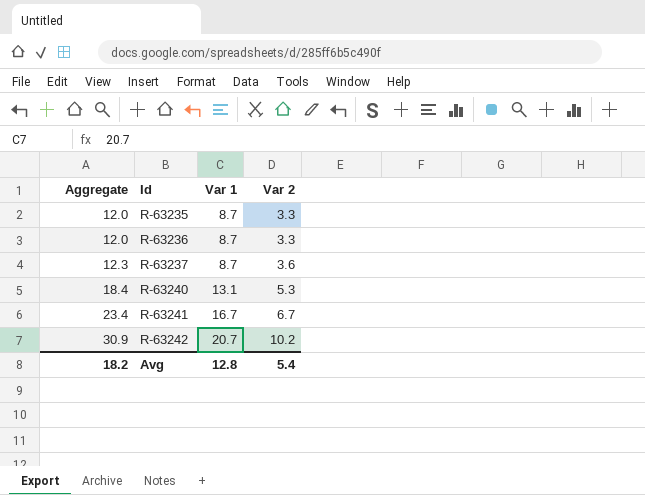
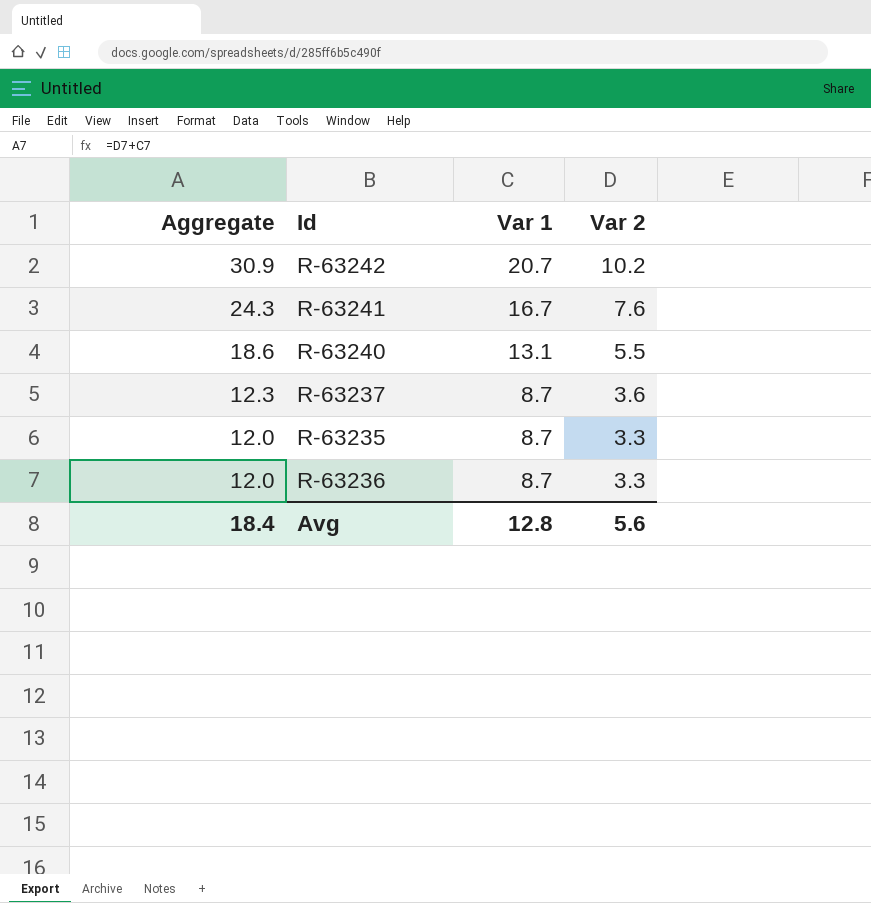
row order: Aggregate ascending -> Aggregate descending
R-63241 | Aggregate: 23.4 -> 24.3
R-63241 | Var 2: 6.7 -> 7.6
R-63240 | Aggregate: 18.4 -> 18.6
R-63240 | Var 2: 5.3 -> 5.5
Avg | Aggregate: 18.2 -> 18.4
Avg | Var 2: 5.4 -> 5.6

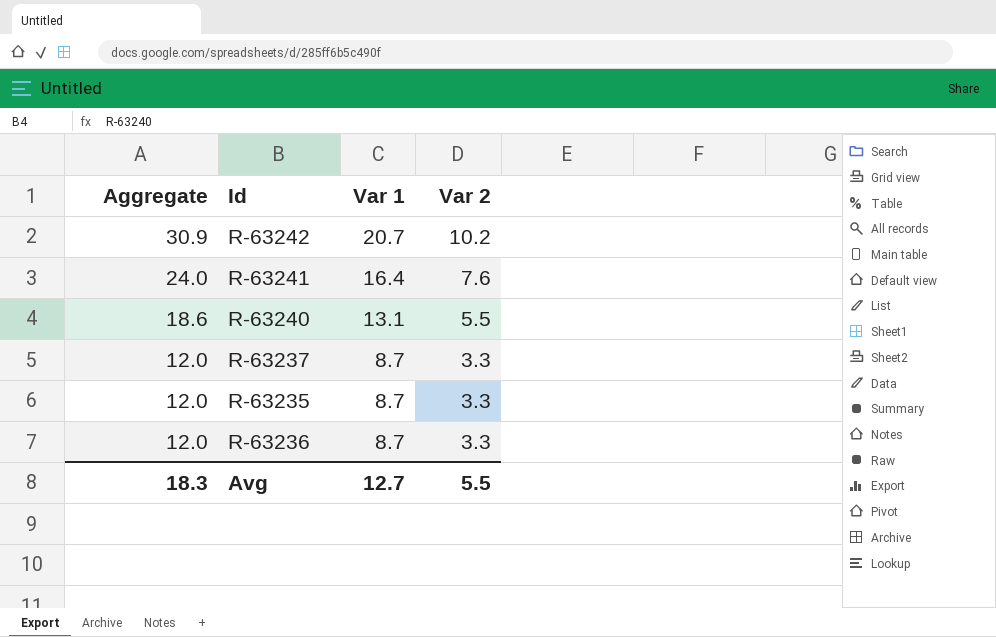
R-63241 | Aggregate: 24.3 -> 24.0
R-63241 | Var 1: 16.7 -> 16.4
R-63237 | Aggregate: 12.3 -> 12.0
R-63237 | Var 2: 3.6 -> 3.3
Avg | Aggregate: 18.4 -> 18.3
Avg | Var 1: 12.8 -> 12.7
Avg | Var 2: 5.6 -> 5.5

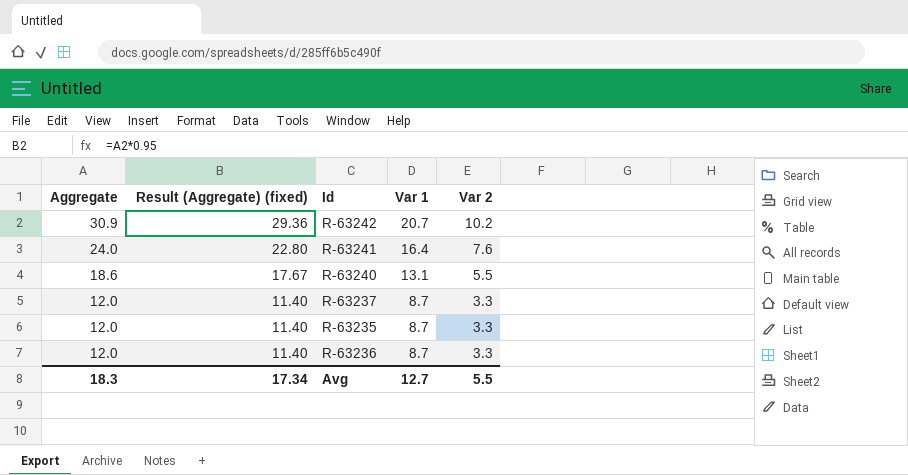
column Result (Aggregate) (fixed) | formula: none -> [Aggregate] * 0.95

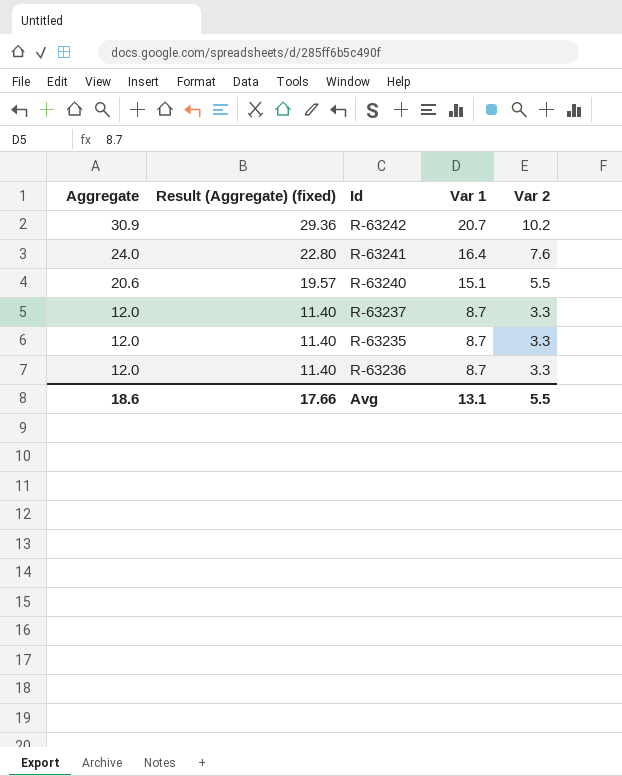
R-63240 | Aggregate: 18.6 -> 20.6
R-63240 | Result (Aggregate) (fixed): 17.67 -> 19.57
R-63240 | Var 1: 13.1 -> 15.1
Avg | Aggregate: 18.3 -> 18.6
Avg | Result (Aggregate) (fixed): 17.34 -> 17.66
Avg | Var 1: 12.7 -> 13.1

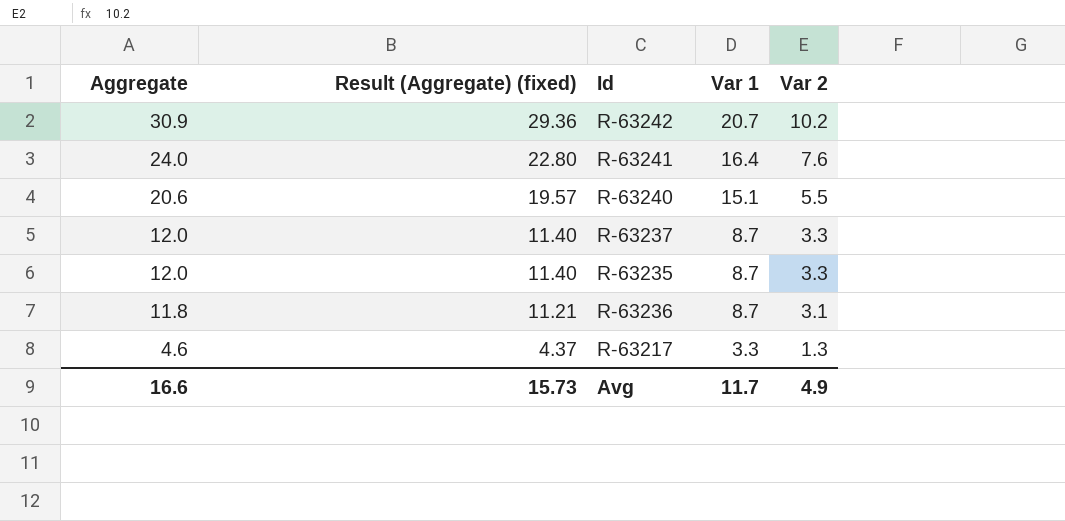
R-63236 | Aggregate: 12.0 -> 11.8
R-63236 | Result (Aggregate) (fixed): 11.40 -> 11.21
R-63236 | Var 2: 3.3 -> 3.1
row R-63217: none -> 4.6 | 4.37 | 3.3 | 1.3
Avg | Aggregate: 18.6 -> 16.6
Avg | Result (Aggregate) (fixed): 17.66 -> 15.73
Avg | Var 1: 13.1 -> 11.7
Avg | Var 2: 5.5 -> 4.9

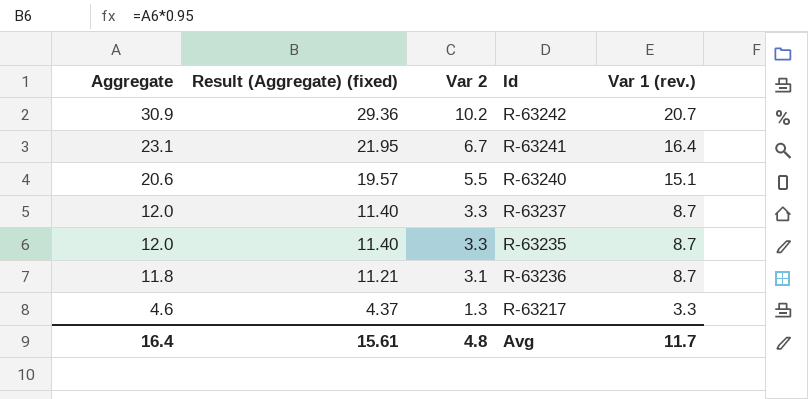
column Var 2 | position: 5 -> 3
column name: Var 1 -> Var 1 (rev.)
R-63241 | Aggregate: 24.0 -> 23.1
R-63241 | Result (Aggregate) (fixed): 22.80 -> 21.95
R-63241 | Var 2: 7.6 -> 6.7
Avg | Aggregate: 16.6 -> 16.4
Avg | Result (Aggregate) (fixed): 15.73 -> 15.61
Avg | Var 2: 4.9 -> 4.8

